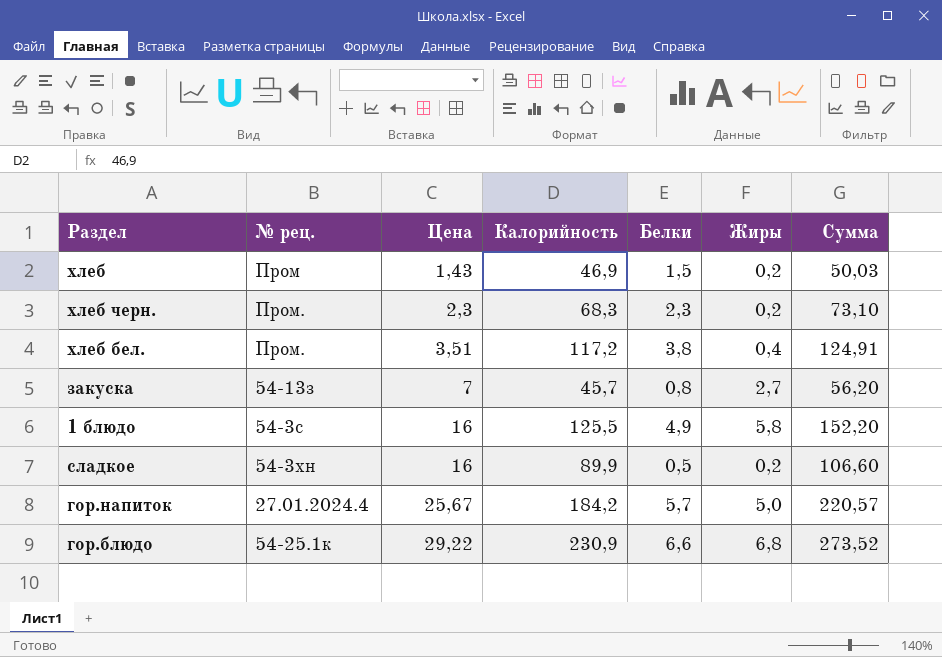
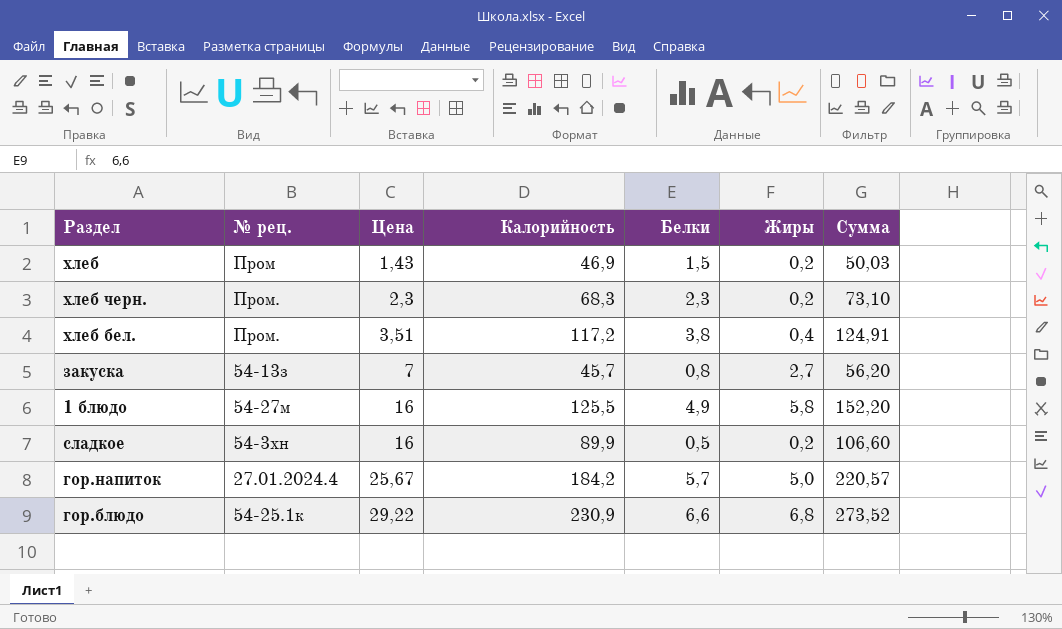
1 блюдо | № рец.: 54-3с -> 54-27м

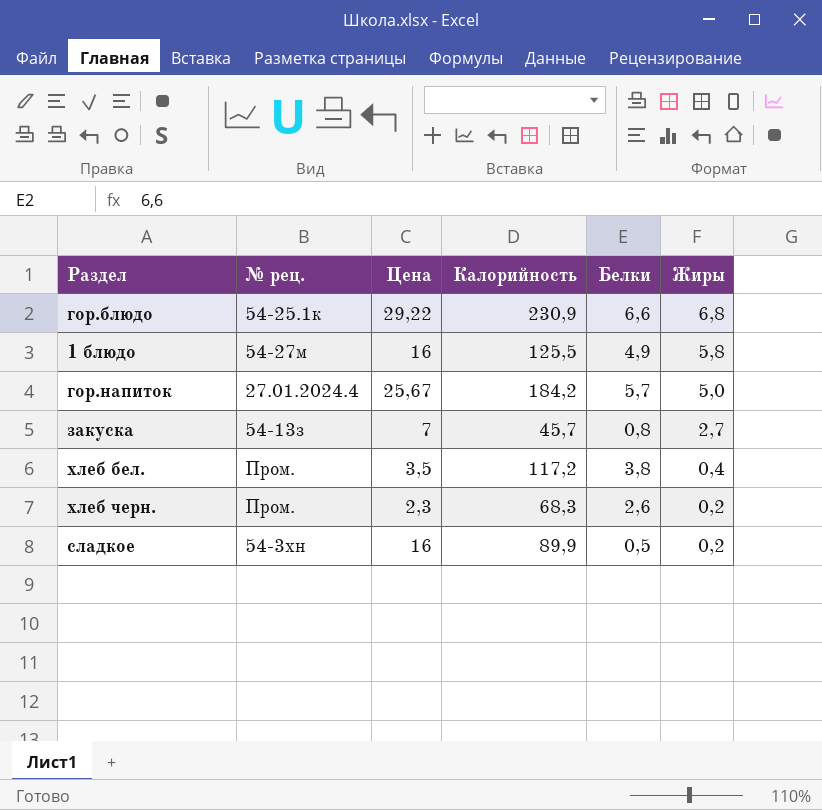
row order: Цена ascending -> Жиры descending
column Сумма | formula: [Цена] + [Калорийность] + [Белки] + [Жиры] -> none
row хлеб: Пром | 1,43 | 46,9 | 1,5 | 0,2 | 50,03 -> none
хлеб бел. | Цена: 3,51 -> 3,5
хлеб черн. | Белки: 2,3 -> 2,6

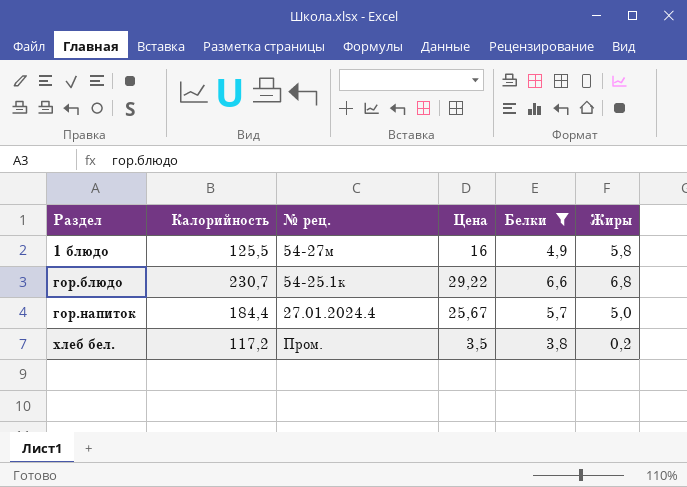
filter: none -> Белки >= 3,8
row order: Жиры descending -> Раздел ascending
column Калорийность | position: 4 -> 2
гор.блюдо | Калорийность: 230,9 -> 230,7
гор.напиток | Калорийность: 184,2 -> 184,4
хлеб бел. | Жиры: 0,4 -> 0,2

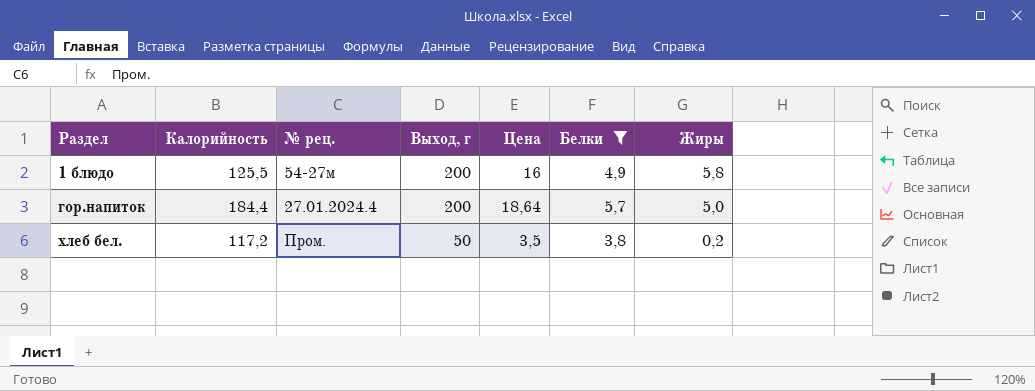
column Выход, г | position: none -> 4
row гор.блюдо: 230,7 | 54-25.1к | 29,22 | 6,6 | 6,8 -> none
гор.напиток | Цена: 25,67 -> 18,64

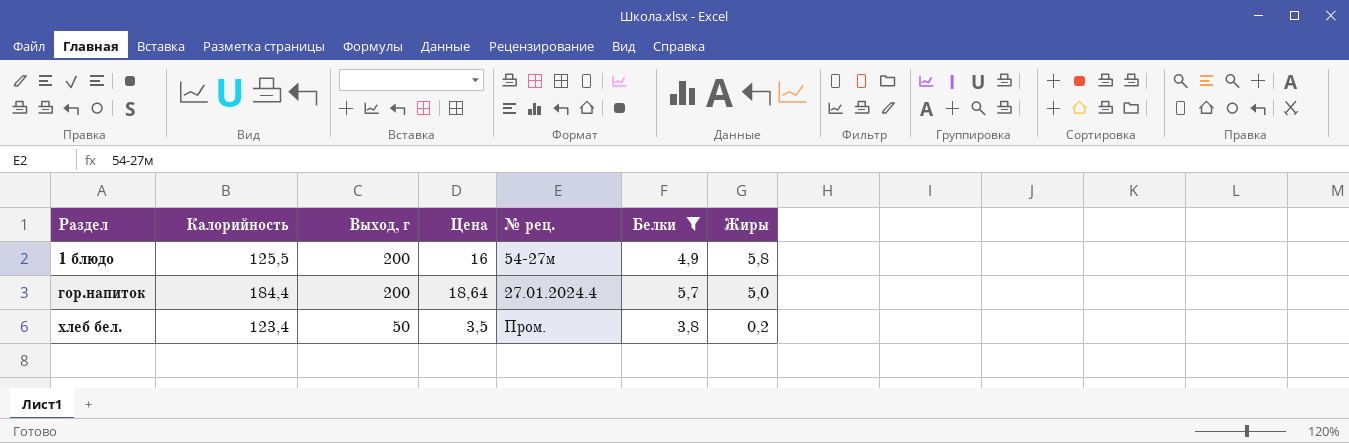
column № рец. | position: 3 -> 5
хлеб бел. | Калорийность: 117,2 -> 123,4

